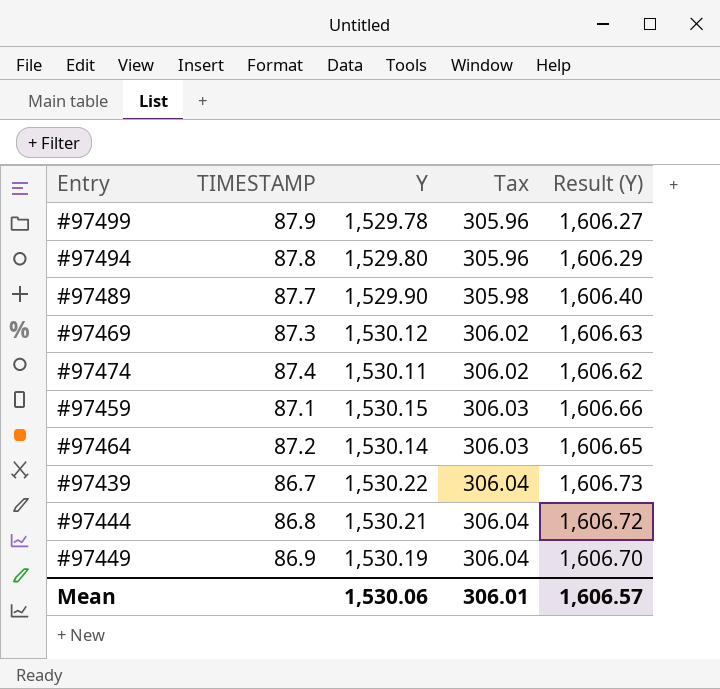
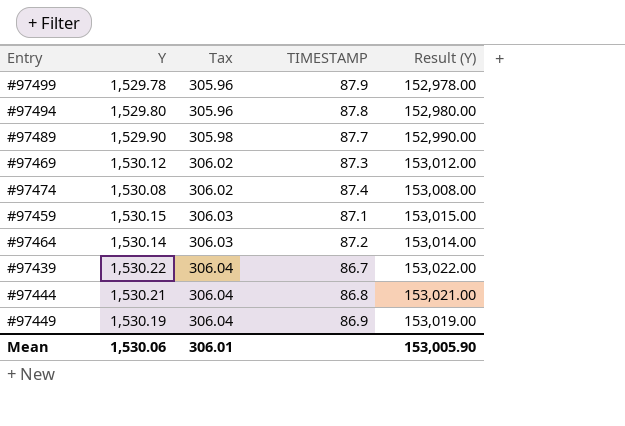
column TIMESTAMP | position: 2 -> 4
column Result (Y) | formula: [Y] * 1.05 -> [Y] * 100
#97474 | Y: 1,530.11 -> 1,530.08
Mean | Result (Y): 1,606.57 -> 153,005.90

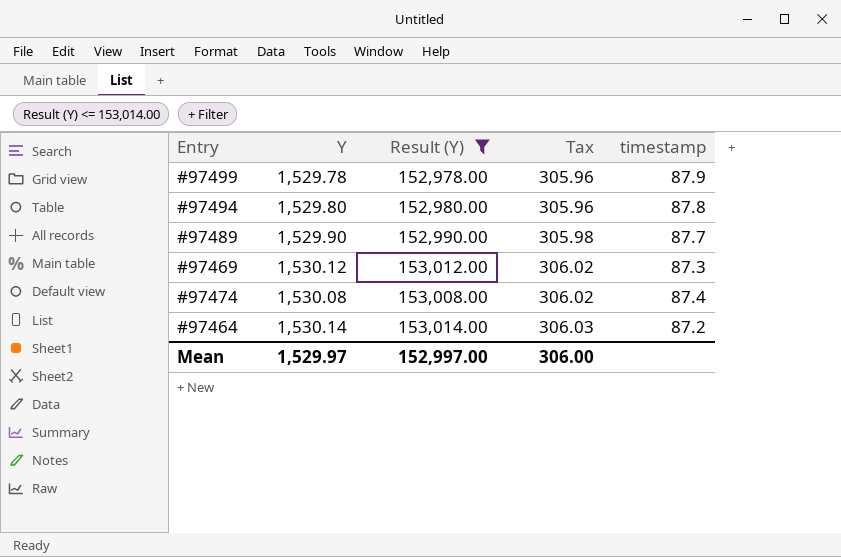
filter: none -> Result (Y) <= 153,014.00
column Result (Y) | position: 5 -> 3
column name: TIMESTAMP -> timestamp
Mean | Y: 1,530.06 -> 1,529.97
Mean | Result (Y): 153,005.90 -> 152,997.00
Mean | Tax: 306.01 -> 306.00

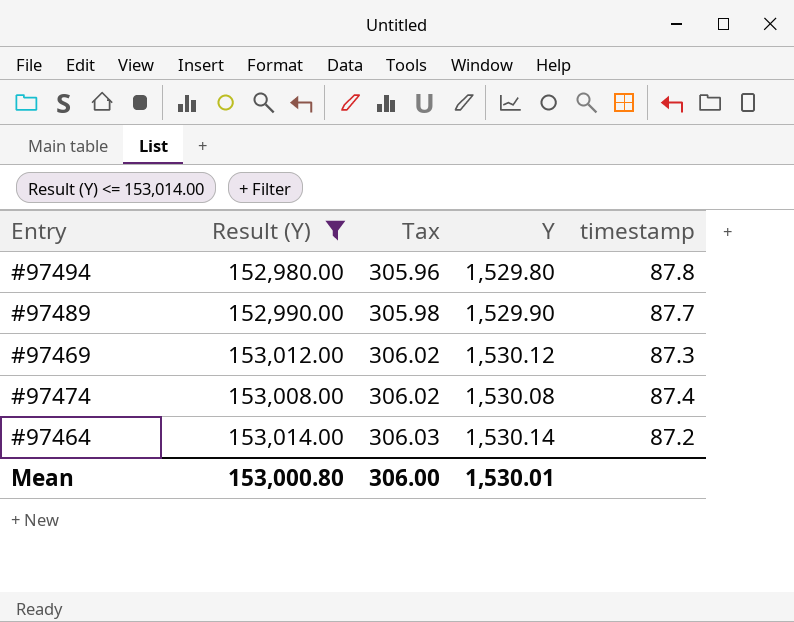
column Y | position: 2 -> 4
row #97499: 1,529.78 | 152,978.00 | 305.96 | 87.9 -> none
Mean | Result (Y): 152,997.00 -> 153,000.80
Mean | Y: 1,529.97 -> 1,530.01

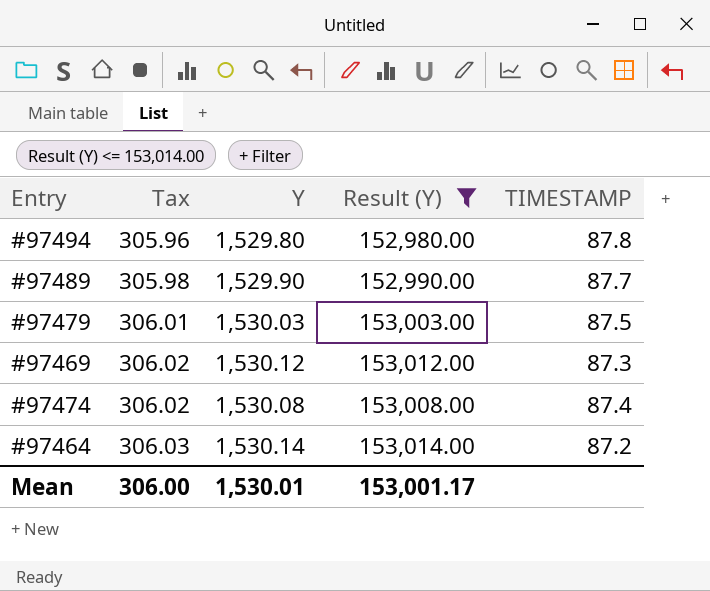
column Result (Y) | position: 2 -> 4
column name: timestamp -> TIMESTAMP
row #97479: none -> 306.01 | 1,530.03 | 153,003.00 | 87.5
Mean | Result (Y): 153,000.80 -> 153,001.17

